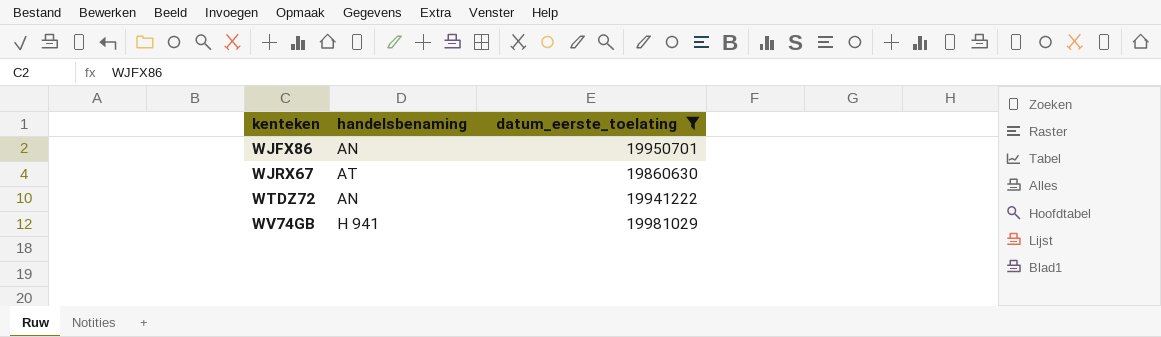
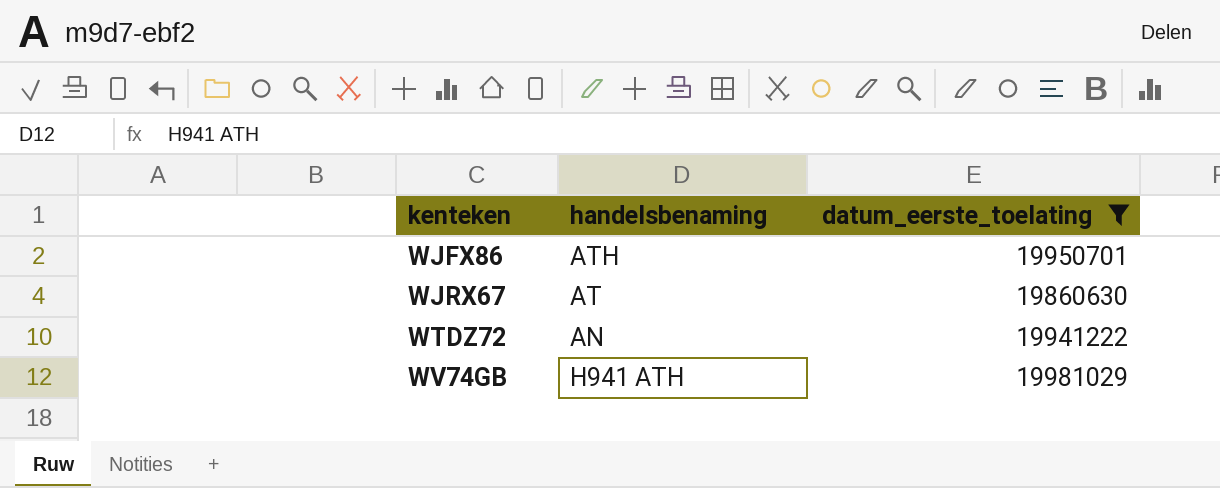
WJFX86 | handelsbenaming: AN -> ATH
WV74GB | handelsbenaming: H 941 -> H941 ATH

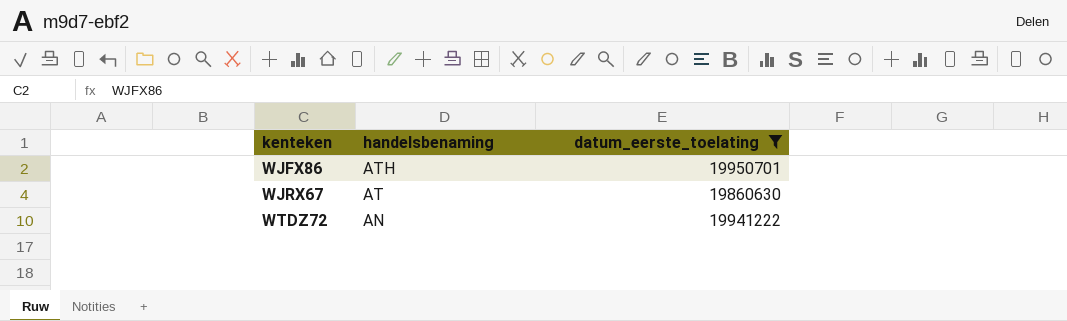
row WV74GB: H941 ATH | 19981029 -> none

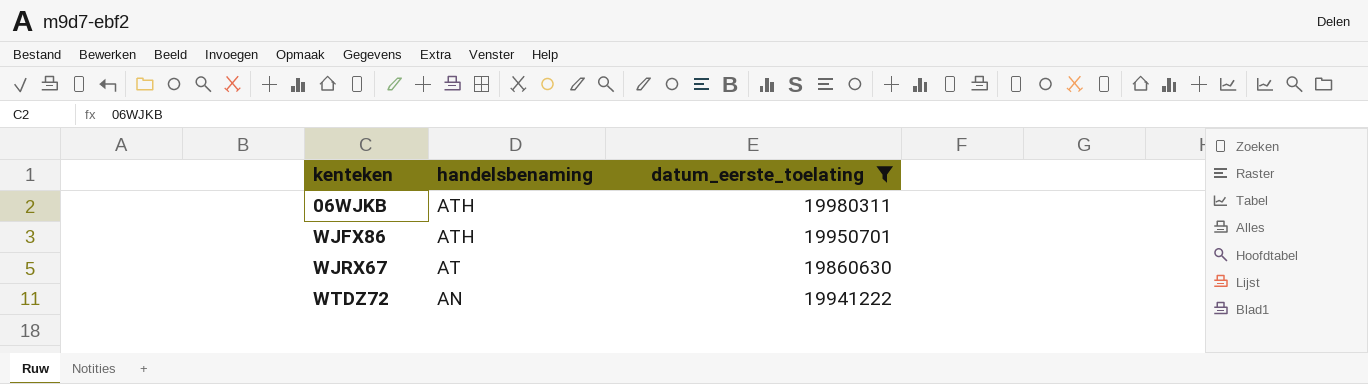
row 06WJKB: none -> ATH | 19980311

